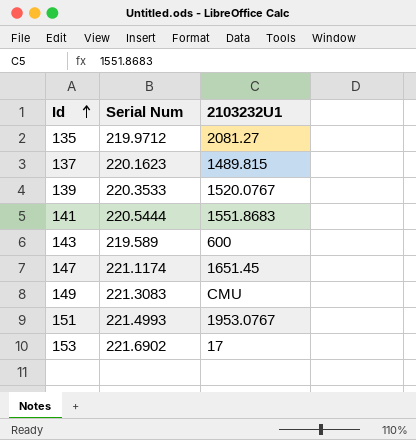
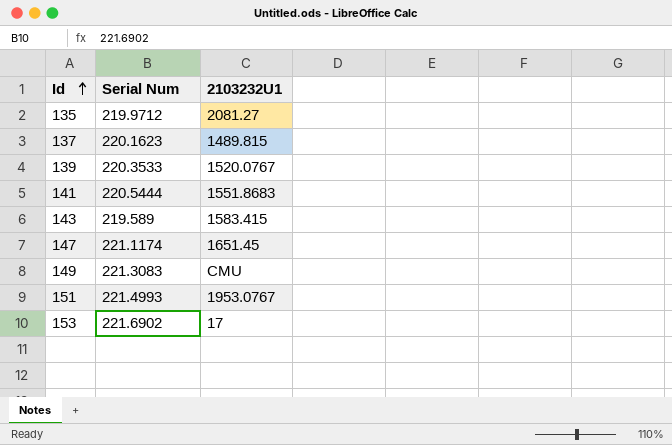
143 | 2103232U1: 600 -> 1583.415

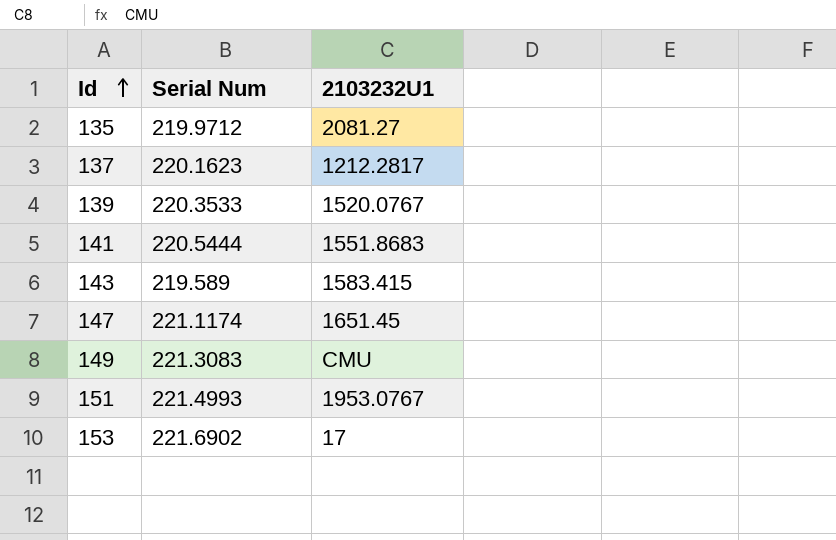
137 | 2103232U1: 1489.815 -> 1212.2817

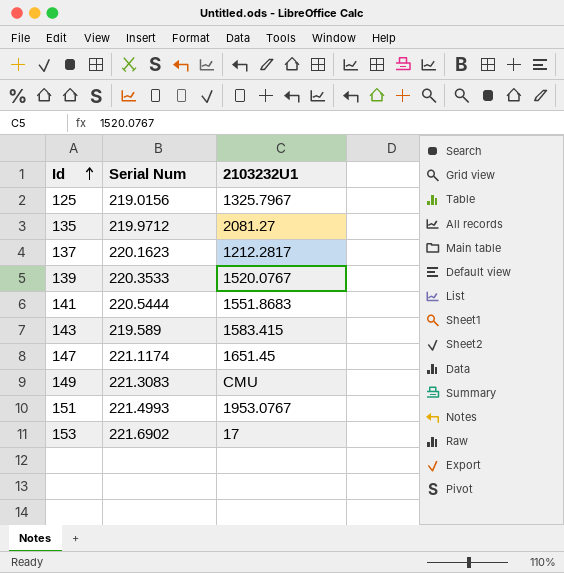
row 125: none -> 219.0156 | 1325.7967

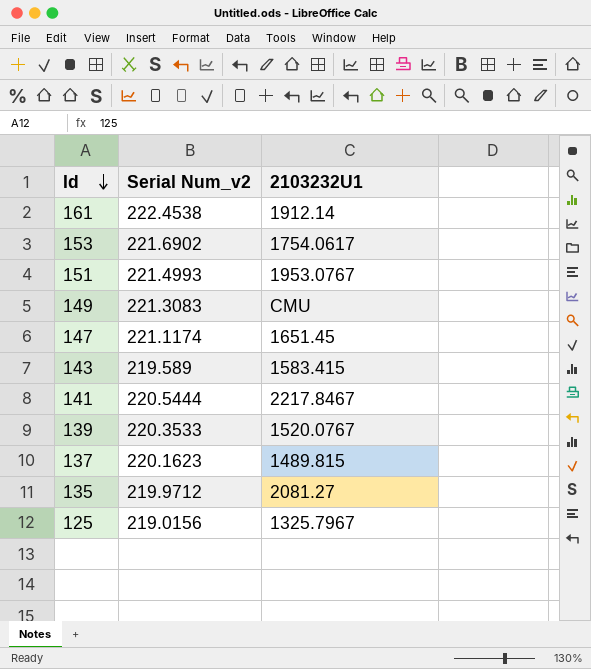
row order: Id ascending -> Id descending
column name: Serial Num -> Serial Num_v2
row 161: none -> 222.4538 | 1912.14
153 | 2103232U1: 17 -> 1754.0617
141 | 2103232U1: 1551.8683 -> 2217.8467
137 | 2103232U1: 1212.2817 -> 1489.815

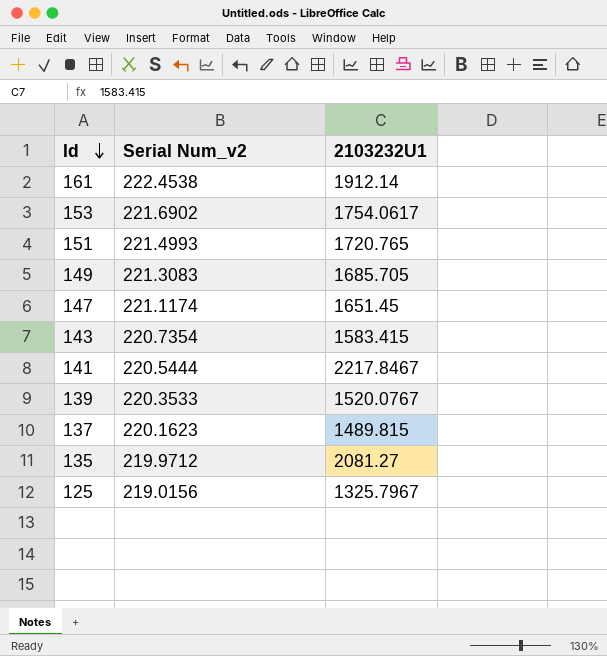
151 | 2103232U1: 1953.0767 -> 1720.765
149 | 2103232U1: CMU -> 1685.705
143 | Serial Num_v2: 219.589 -> 220.7354

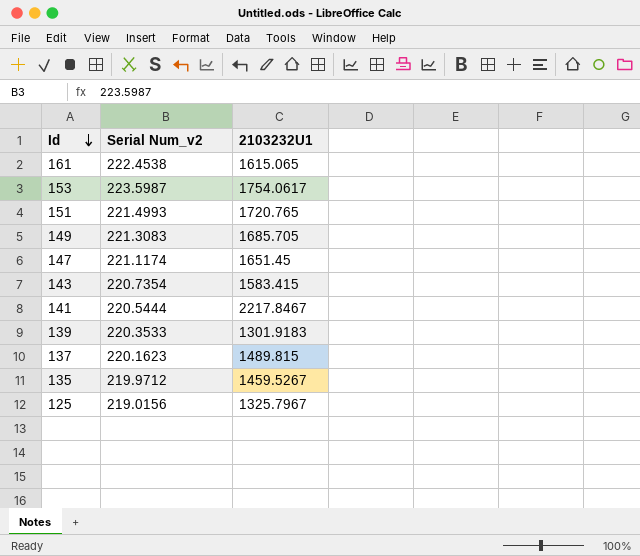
161 | 2103232U1: 1912.14 -> 1615.065
153 | Serial Num_v2: 221.6902 -> 223.5987
139 | 2103232U1: 1520.0767 -> 1301.9183
135 | 2103232U1: 2081.27 -> 1459.5267

